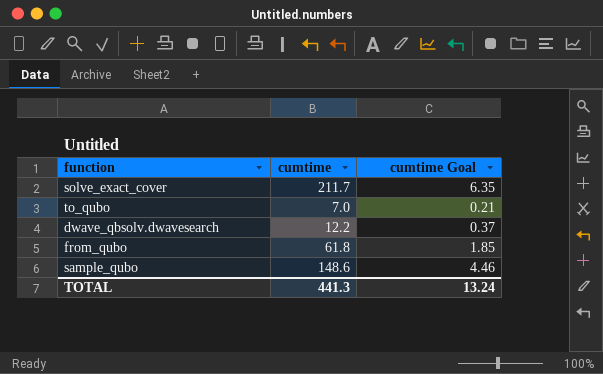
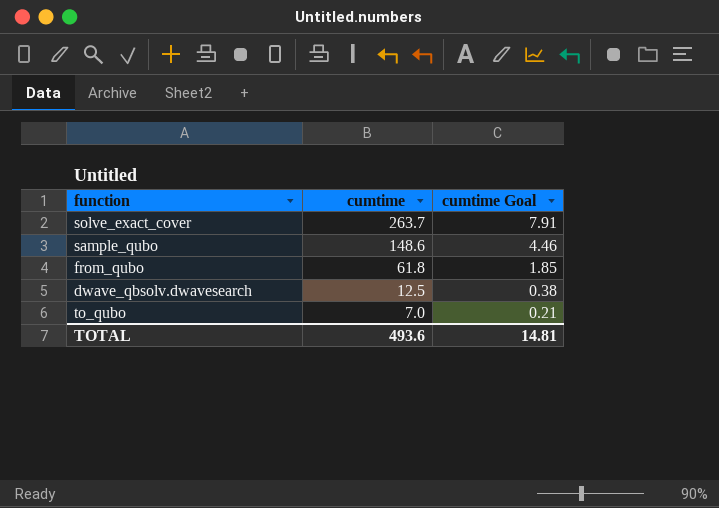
row order: none -> cumtime descending
solve_exact_cover | cumtime: 211.7 -> 263.7
solve_exact_cover | cumtime Goal: 6.35 -> 7.91
dwave_qbsolv.dwavesearch | cumtime: 12.2 -> 12.5
dwave_qbsolv.dwavesearch | cumtime Goal: 0.37 -> 0.38
TOTAL | cumtime: 441.3 -> 493.6
TOTAL | cumtime Goal: 13.24 -> 14.81

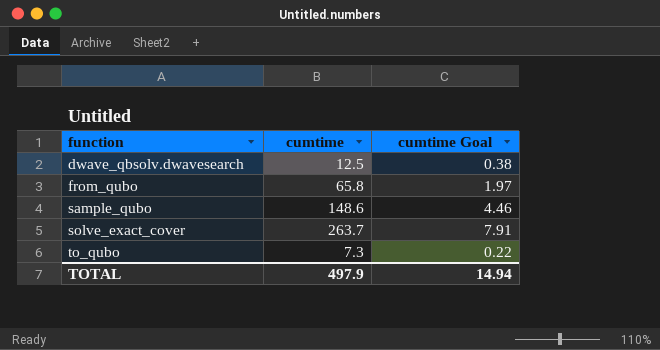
row order: cumtime descending -> function ascending
from_qubo | cumtime: 61.8 -> 65.8
from_qubo | cumtime Goal: 1.85 -> 1.97
to_qubo | cumtime: 7.0 -> 7.3
to_qubo | cumtime Goal: 0.21 -> 0.22
TOTAL | cumtime: 493.6 -> 497.9
TOTAL | cumtime Goal: 14.81 -> 14.94

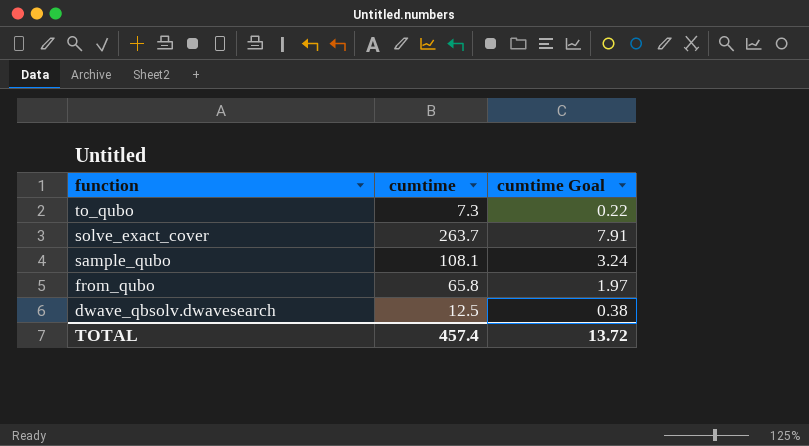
row order: function ascending -> function descending
sample_qubo | cumtime: 148.6 -> 108.1
sample_qubo | cumtime Goal: 4.46 -> 3.24
TOTAL | cumtime: 497.9 -> 457.4
TOTAL | cumtime Goal: 14.94 -> 13.72

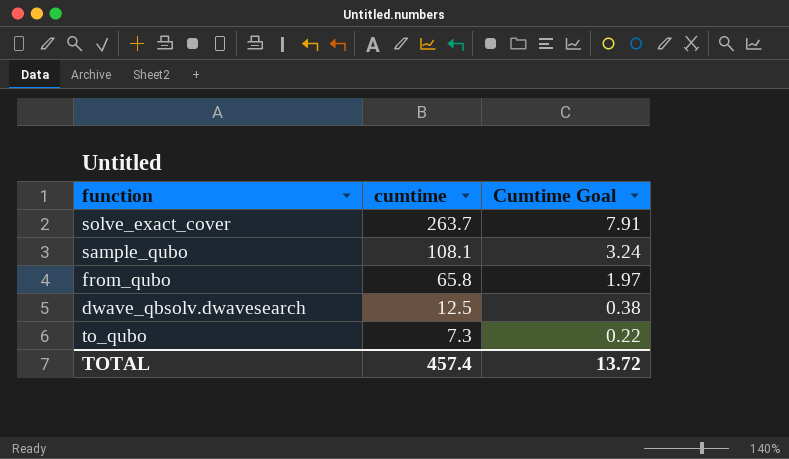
row order: function descending -> cumtime descending
column name: cumtime Goal -> Cumtime Goal

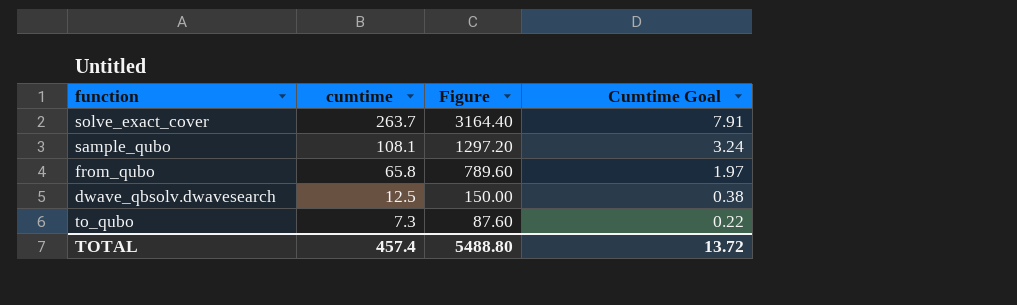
column Figure | formula: none -> [cumtime] * 12

